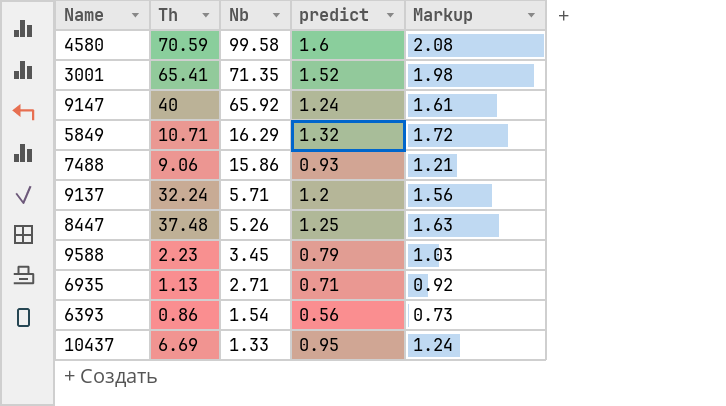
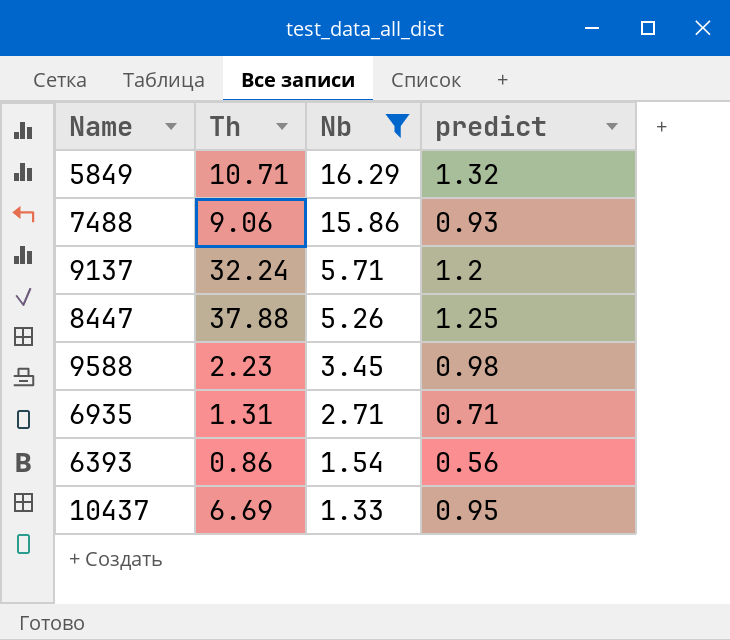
filter: none -> Nb <= 16.29
column Markup | formula: [predict] * 1.3 -> none
8447 | Th: 37.48 -> 37.88
9588 | predict: 0.79 -> 0.98
6935 | Th: 1.13 -> 1.31

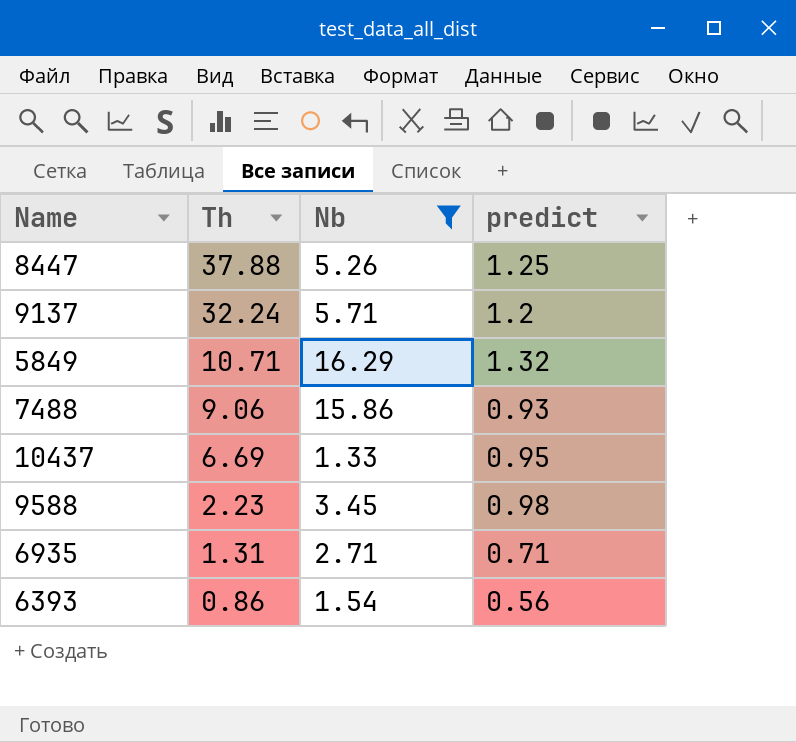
row order: Nb descending -> Th descending

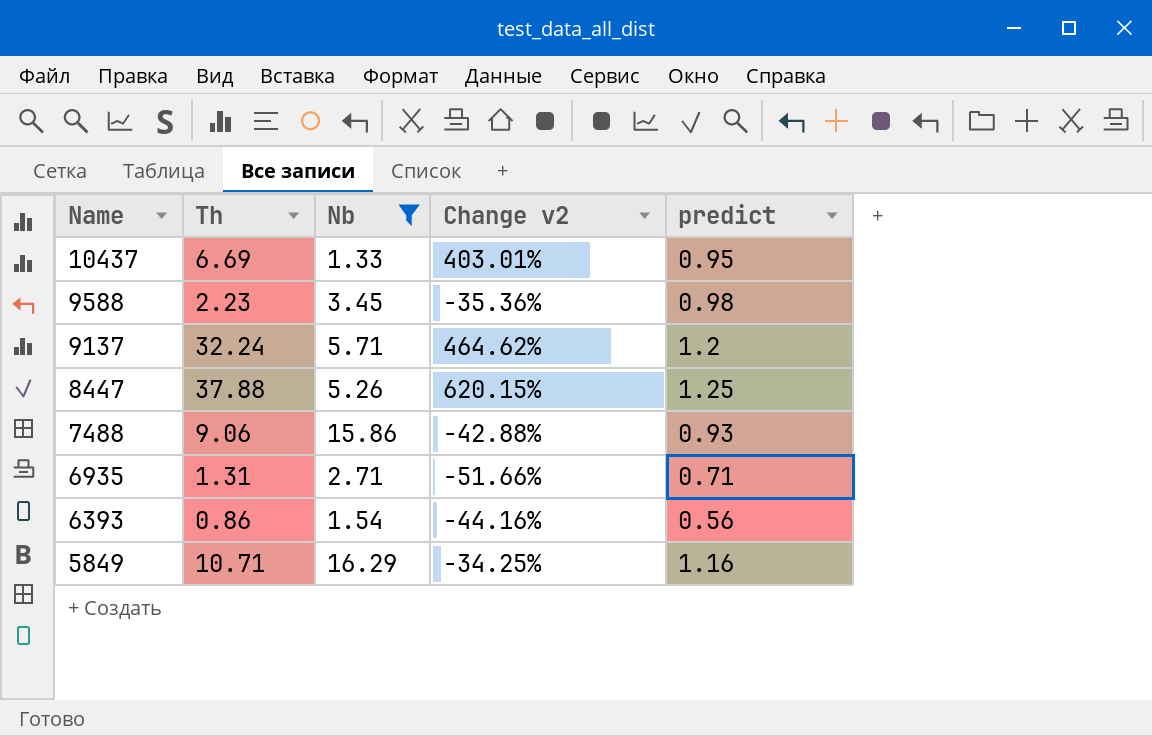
row order: Th descending -> Name descending
column Change v2 | formula: none -> ([Th] - [Nb]) / [Nb]
5849 | predict: 1.32 -> 1.16

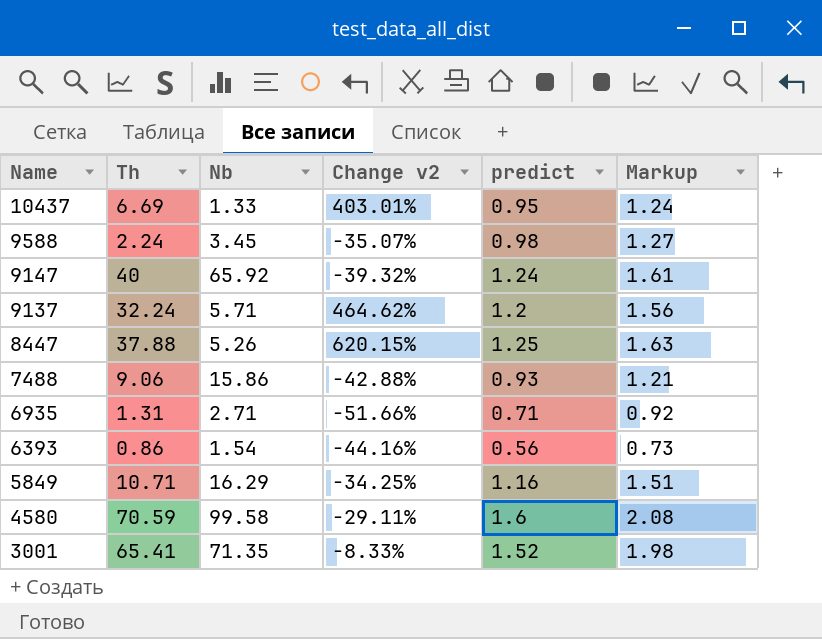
filter: Nb <= 16.29 -> none
column Markup | formula: none -> [predict] * 1.3
9588 | Th: 2.23 -> 2.24
9588 | Change v2: -35.36% -> -35.07%

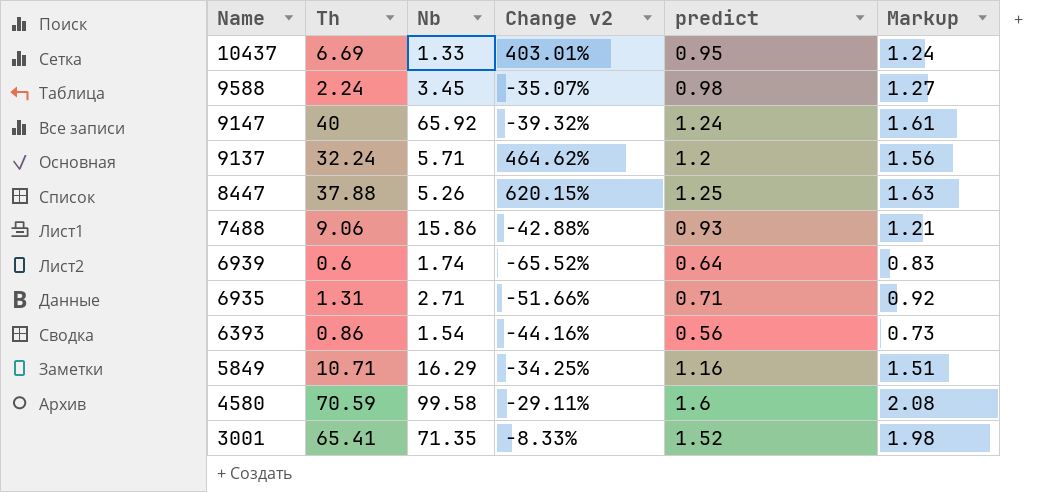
row 6939: none -> 0.6 | 1.74 | -65.52% | 0.64 | 0.83

